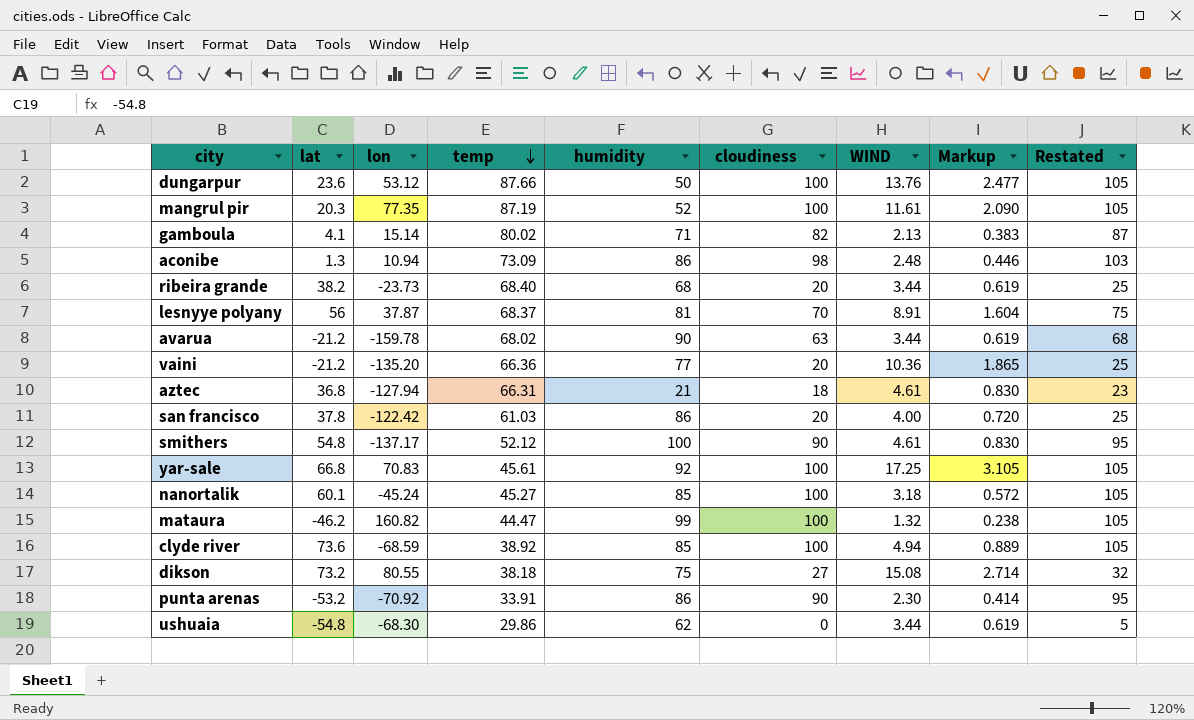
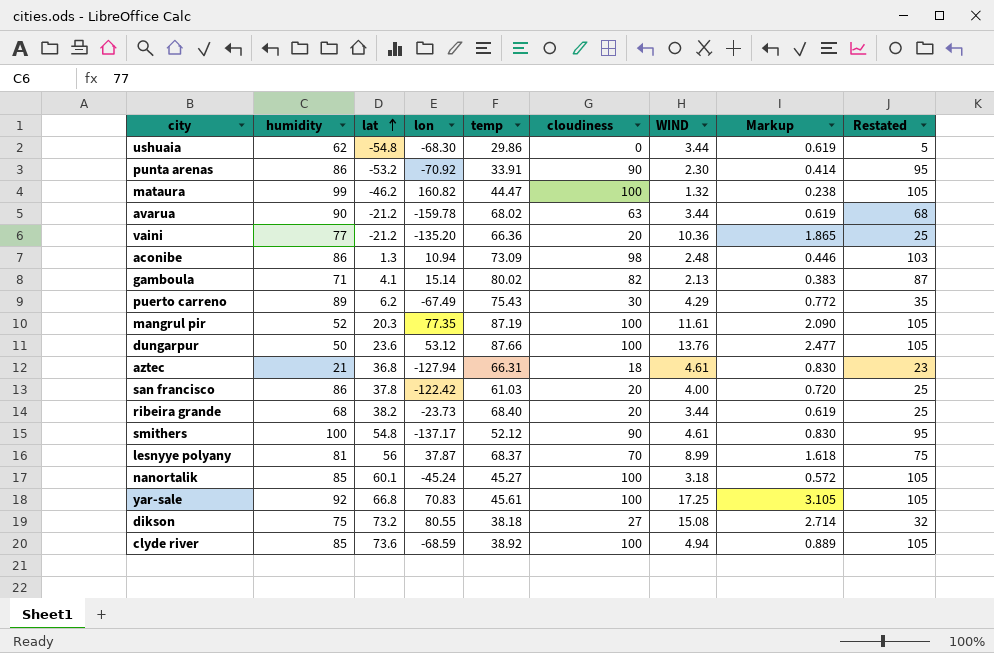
row order: temp descending -> lat ascending
column humidity | position: 5 -> 2
row puerto carreno: none -> 89 | 6.2 | -67.49 | 75.43 | 30 | 4.29 | 0.772 | 35
lesnyye polyany | WIND: 8.91 -> 8.99
lesnyye polyany | Markup: 1.604 -> 1.618

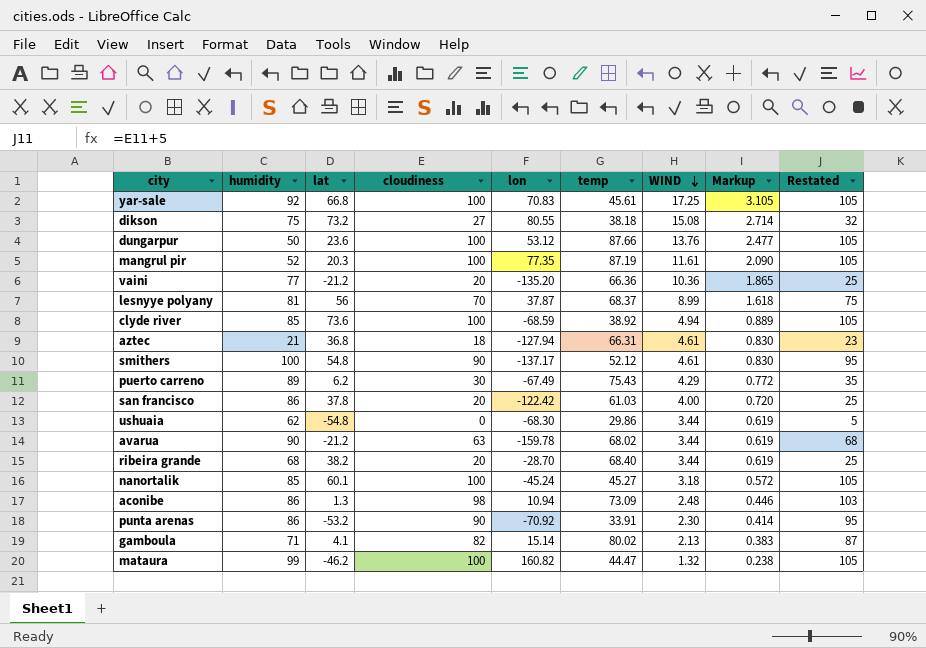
row order: lat ascending -> WIND descending
column cloudiness | position: 6 -> 4
ribeira grande | lon: -23.73 -> -28.70

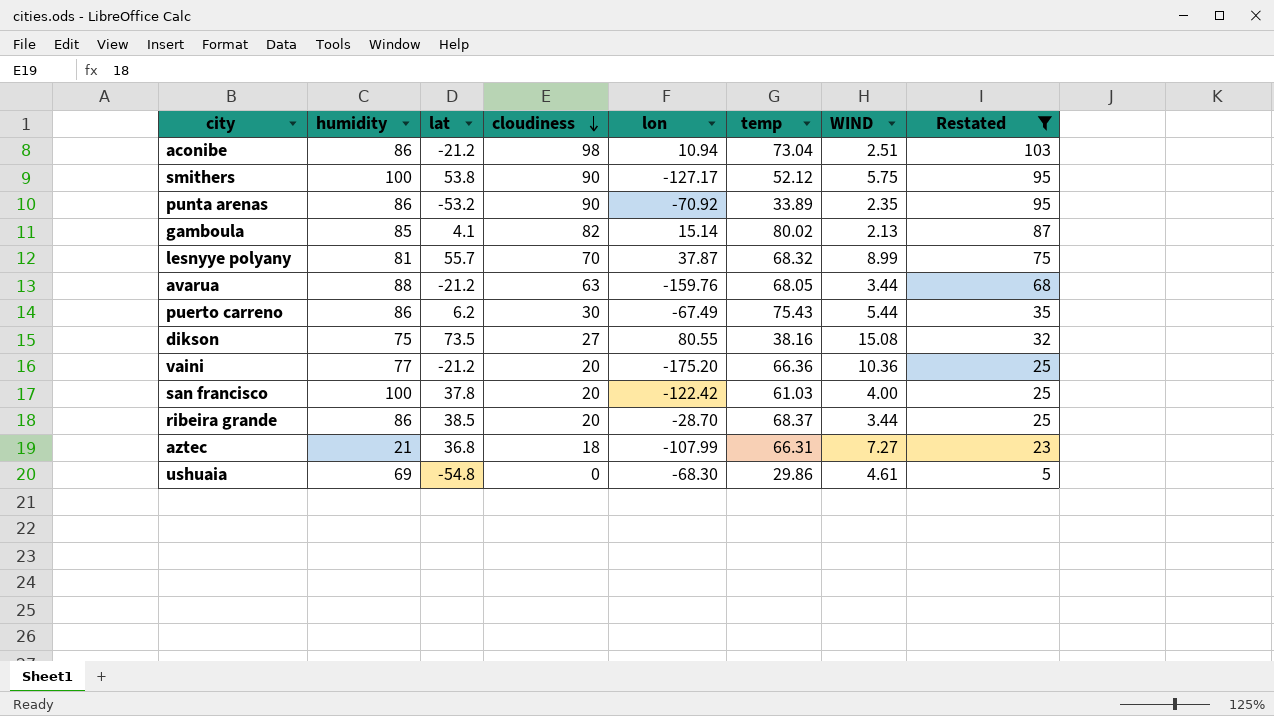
filter: none -> Restated != 105
row order: WIND descending -> cloudiness descending
column Markup | formula: [WIND] * 0.18 -> none
aconibe | lat: 1.3 -> -21.2
aconibe | temp: 73.09 -> 73.04
aconibe | WIND: 2.48 -> 2.51
smithers | lat: 54.8 -> 53.8
smithers | lon: -137.17 -> -127.17
smithers | WIND: 4.61 -> 5.75
punta arenas | temp: 33.91 -> 33.89
punta arenas | WIND: 2.30 -> 2.35
gamboula | humidity: 71 -> 85
lesnyye polyany | lat: 56 -> 55.7
lesnyye polyany | temp: 68.37 -> 68.32
avarua | humidity: 90 -> 88
avarua | lon: -159.78 -> -159.76
avarua | temp: 68.02 -> 68.05
puerto carreno | humidity: 89 -> 86
puerto carreno | WIND: 4.29 -> 5.44
dikson | lat: 73.2 -> 73.5
dikson | temp: 38.18 -> 38.16
vaini | lon: -135.20 -> -175.20
san francisco | humidity: 86 -> 100
ribeira grande | humidity: 68 -> 86
ribeira grande | lat: 38.2 -> 38.5
ribeira grande | temp: 68.40 -> 68.37
aztec | lon: -127.94 -> -107.99
aztec | WIND: 4.61 -> 7.27
ushuaia | humidity: 62 -> 69
ushuaia | WIND: 3.44 -> 4.61

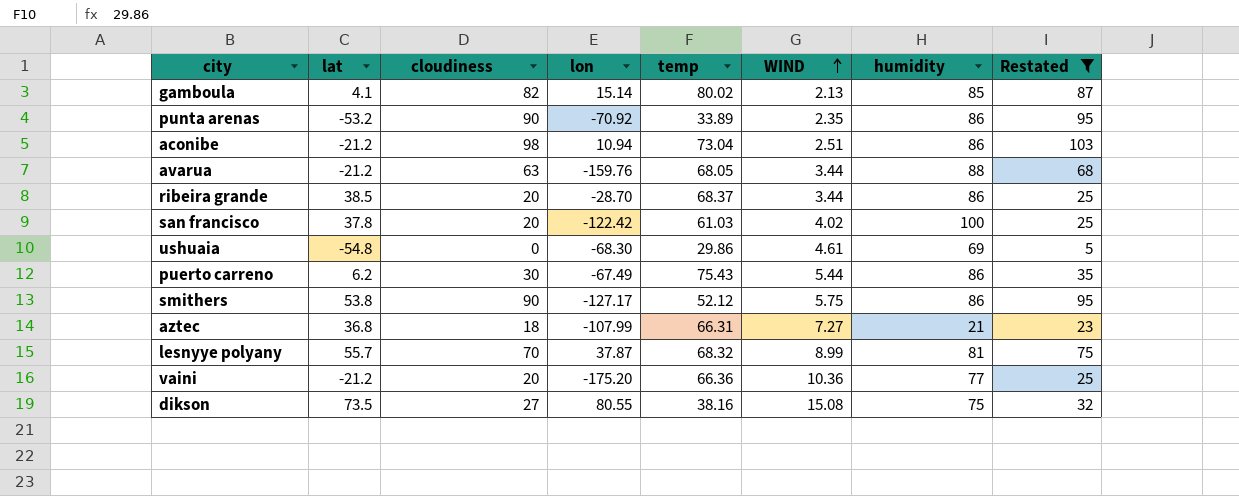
row order: cloudiness descending -> WIND ascending
column humidity | position: 2 -> 7
san francisco | WIND: 4.00 -> 4.02
smithers | humidity: 100 -> 86

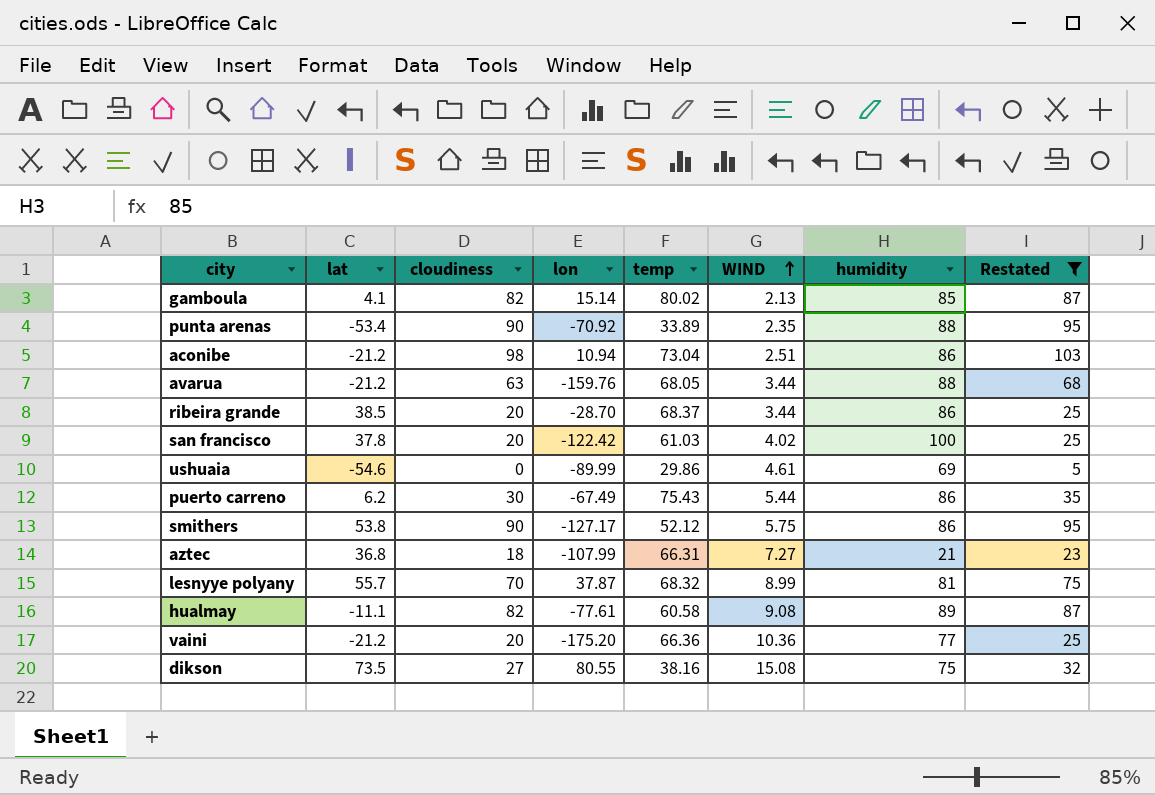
punta arenas | lat: -53.2 -> -53.4
punta arenas | humidity: 86 -> 88
ushuaia | lat: -54.8 -> -54.6
ushuaia | lon: -68.30 -> -89.99
row hualmay: none -> -11.1 | 82 | -77.61 | 60.58 | 9.08 | 89 | 87

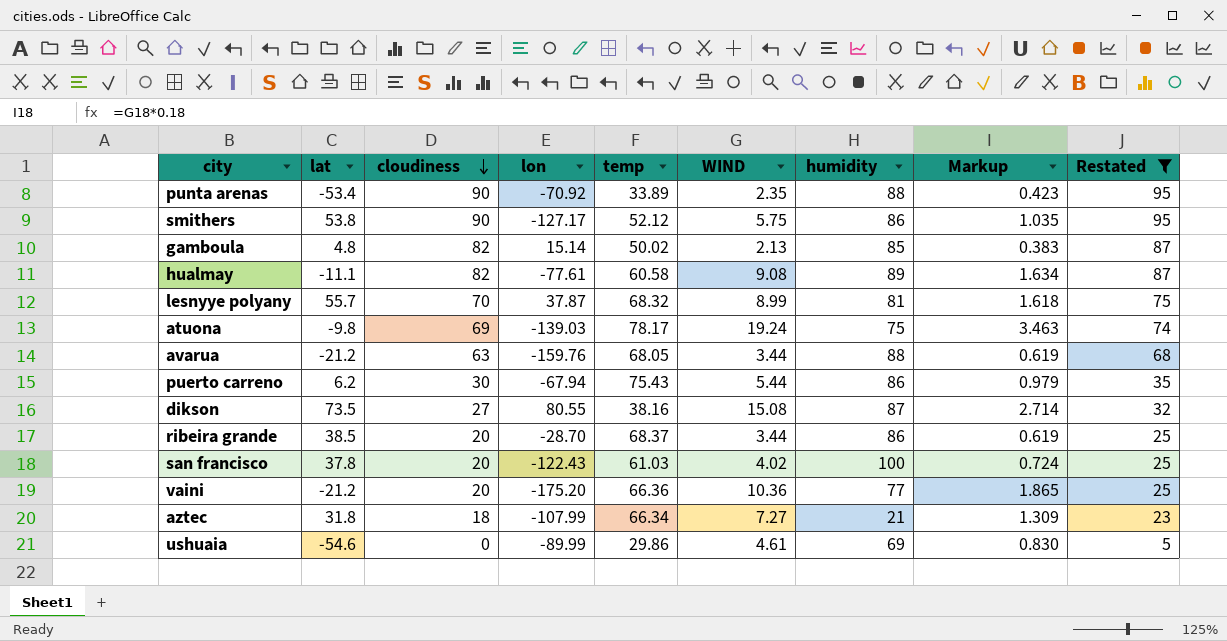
row order: WIND ascending -> cloudiness descending
column Markup | formula: none -> [WIND] * 0.18
row aconibe: -21.2 | 98 | 10.94 | 73.04 | 2.51 | 86 | 103 -> none
gamboula | lat: 4.1 -> 4.8
gamboula | temp: 80.02 -> 50.02
row atuona: none -> -9.8 | 69 | -139.03 | 78.17 | 19.24 | 75 | 3.463 | 74
puerto carreno | lon: -67.49 -> -67.94
dikson | humidity: 75 -> 87
san francisco | lon: -122.42 -> -122.43
aztec | lat: 36.8 -> 31.8
aztec | temp: 66.31 -> 66.34

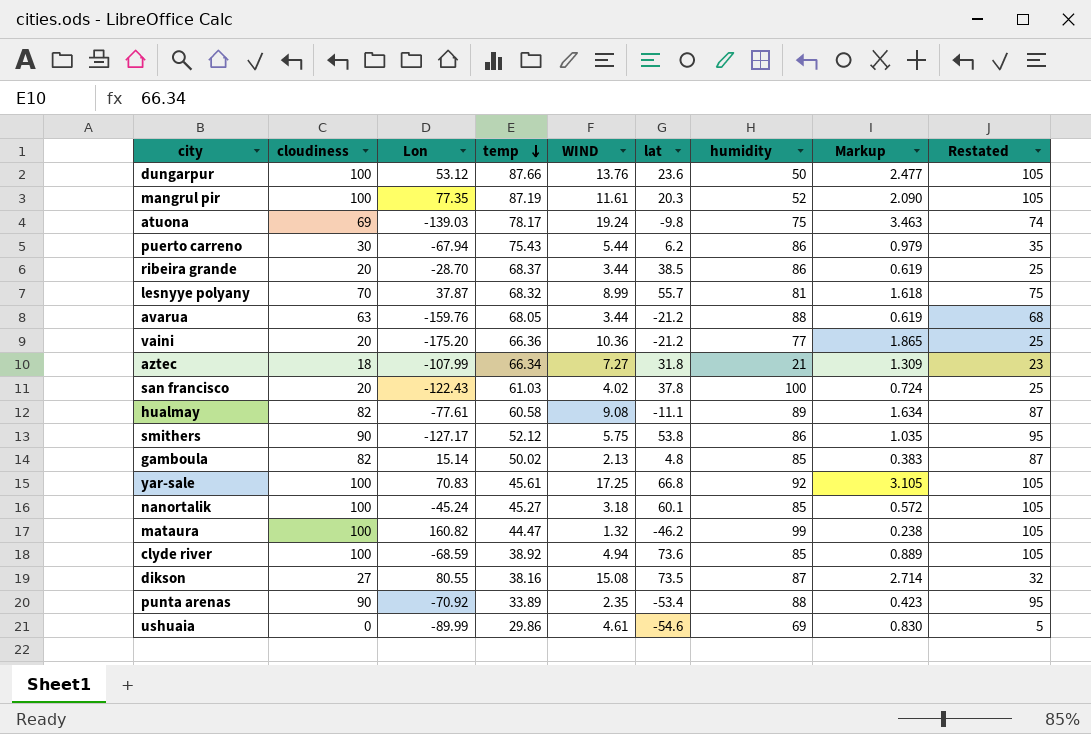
filter: Restated != 105 -> none
row order: cloudiness descending -> temp descending
column name: lon -> Lon
column lat | position: 2 -> 6

